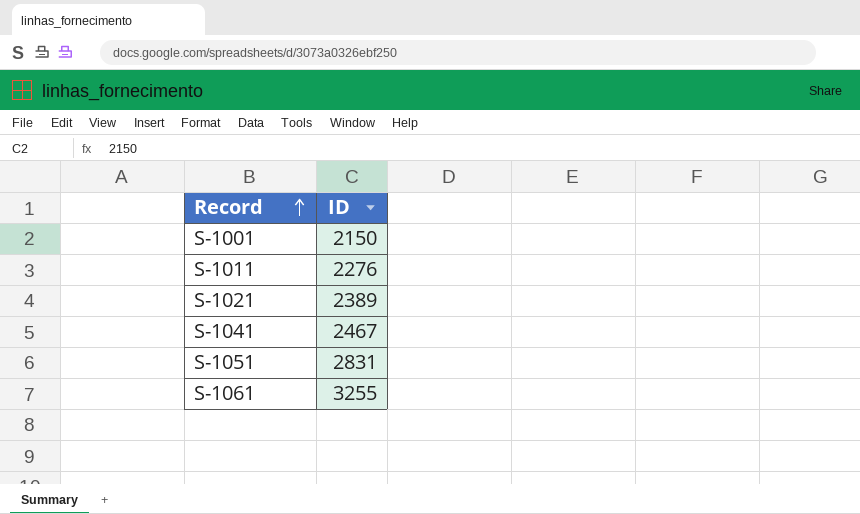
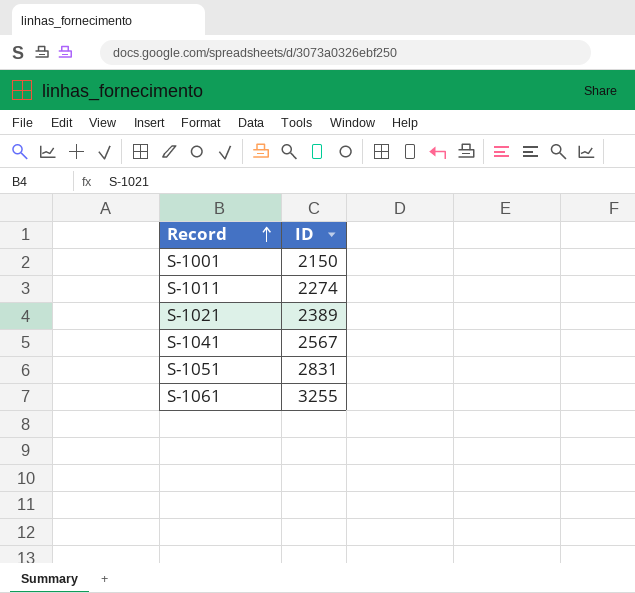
S-1011 | ID: 2276 -> 2274
S-1041 | ID: 2467 -> 2567

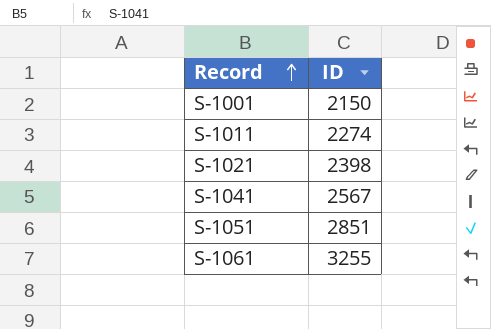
S-1021 | ID: 2389 -> 2398
S-1051 | ID: 2831 -> 2851

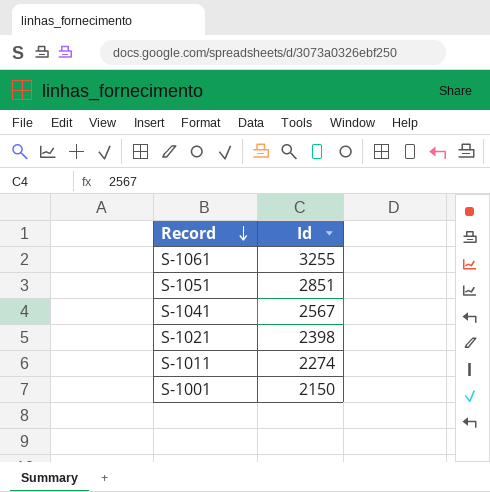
row order: Record ascending -> Record descending
column name: ID -> Id

